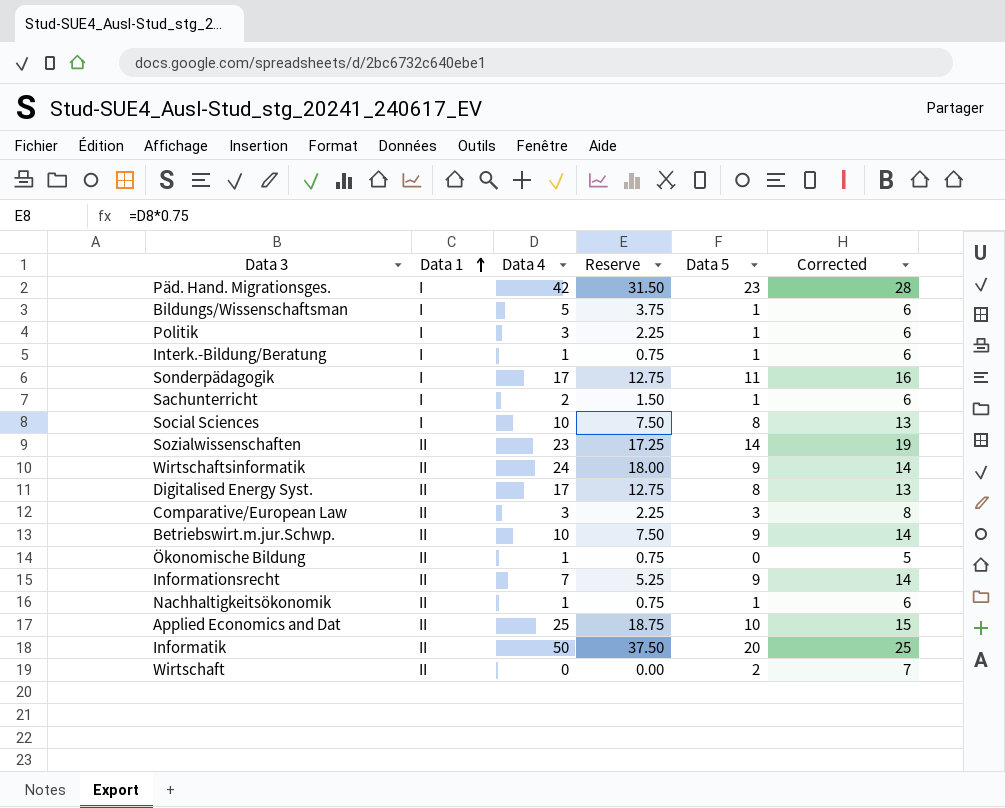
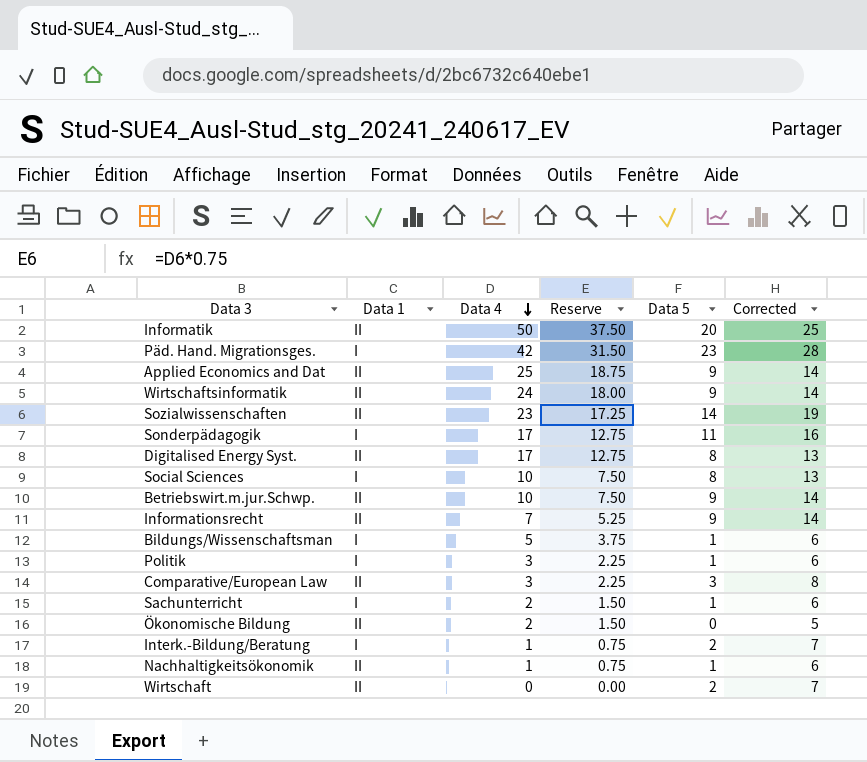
row order: Data 1 ascending -> Data 4 descending
Applied Economics and Dat | Data 5: 10 -> 9
Applied Economics and Dat | Corrected: 15 -> 14
Ökonomische Bildung | Data 4: 1 -> 2
Ökonomische Bildung | Reserve: 0.75 -> 1.50
Interk.-Bildung/Beratung | Data 5: 1 -> 2
Interk.-Bildung/Beratung | Corrected: 6 -> 7

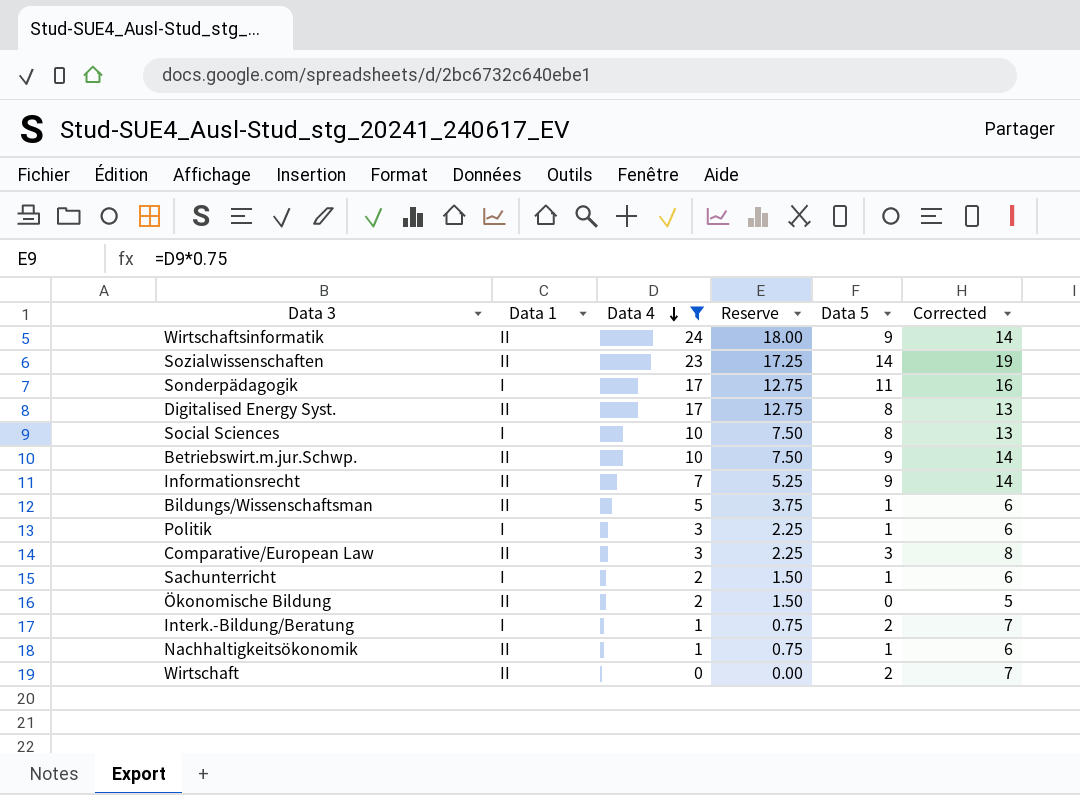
filter: none -> Data 4 <= 24
Bildungs/Wissenschaftsman | Data 1: I -> II

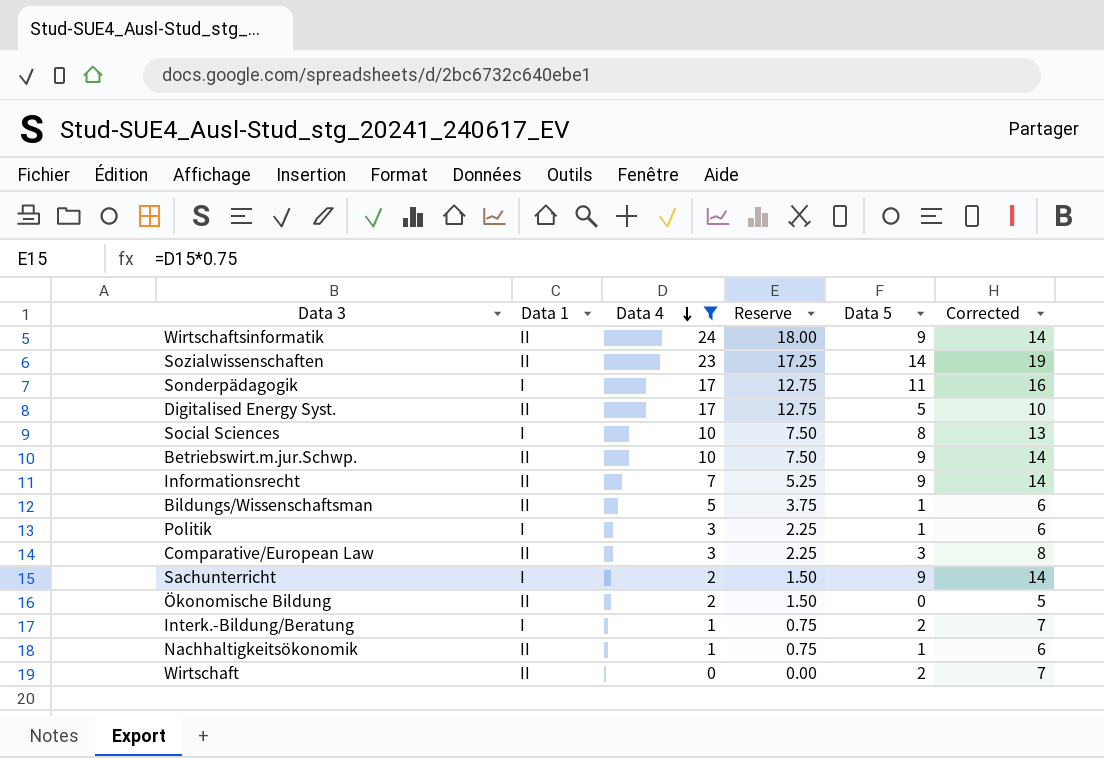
Digitalised Energy Syst. | Data 5: 8 -> 5
Digitalised Energy Syst. | Corrected: 13 -> 10
Sachunterricht | Data 5: 1 -> 9
Sachunterricht | Corrected: 6 -> 14

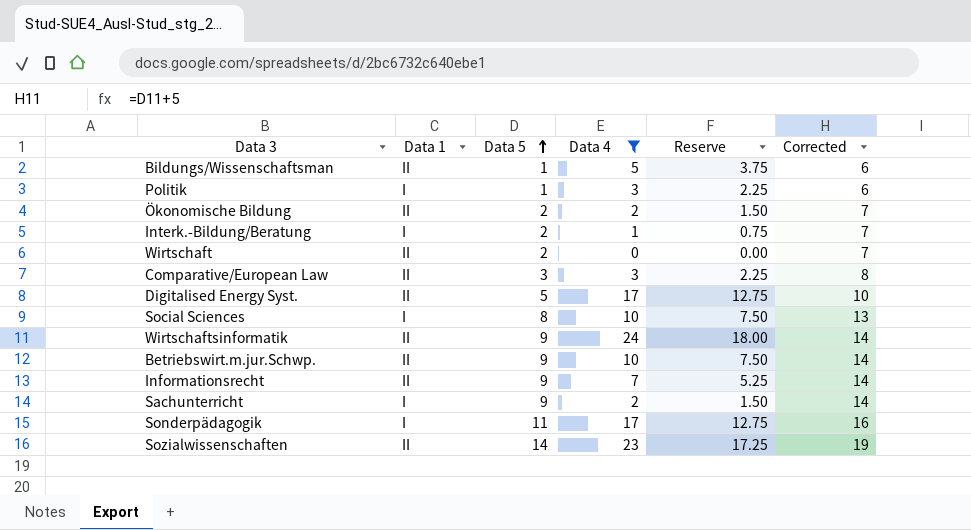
row order: Data 4 descending -> Data 5 ascending
column Data 5 | position: 5 -> 3
row Nachhaltigkeitsökonomik: II | 1 | 0.75 | 1 | 6 -> none
Ökonomische Bildung | Data 5: 0 -> 2
Ökonomische Bildung | Corrected: 5 -> 7

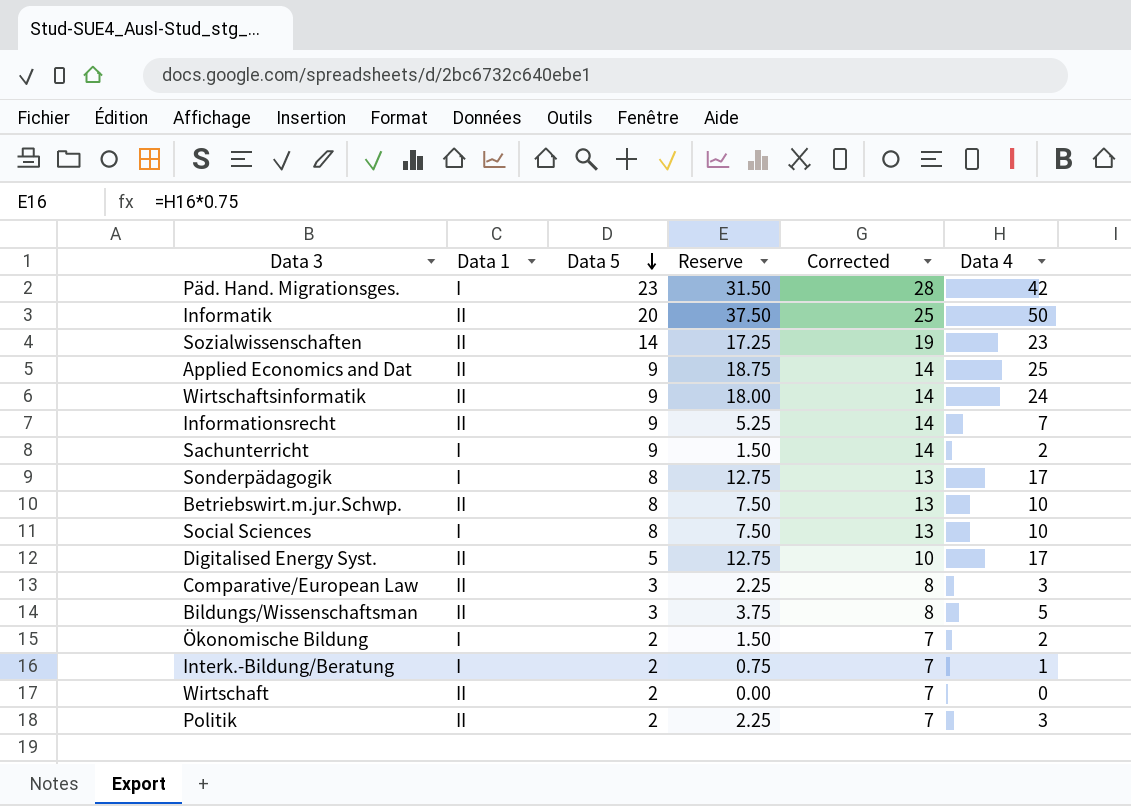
filter: Data 4 <= 24 -> none
row order: Data 5 ascending -> Data 5 descending
column Data 4 | position: 4 -> 6
Sonderpädagogik | Data 5: 11 -> 8
Sonderpädagogik | Corrected: 16 -> 13
Betriebswirt.m.jur.Schwp. | Data 5: 9 -> 8
Betriebswirt.m.jur.Schwp. | Corrected: 14 -> 13
Bildungs/Wissenschaftsman | Data 5: 1 -> 3
Bildungs/Wissenschaftsman | Corrected: 6 -> 8
Ökonomische Bildung | Data 1: II -> I
Politik | Data 1: I -> II
Politik | Data 5: 1 -> 2
Politik | Corrected: 6 -> 7

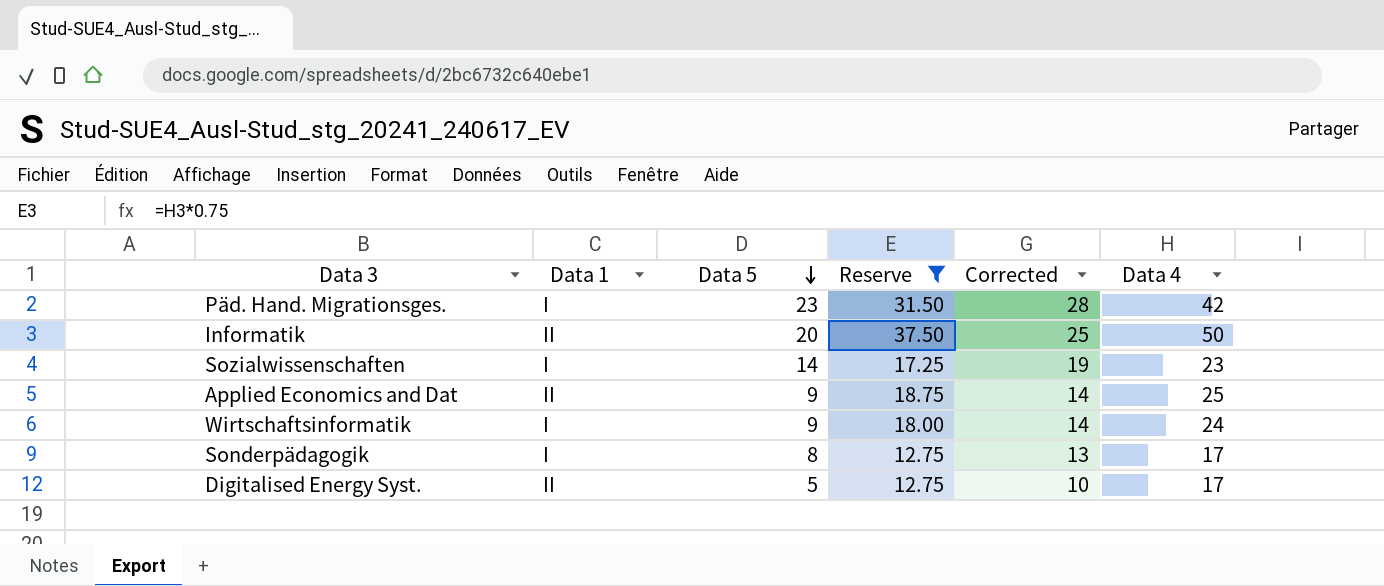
filter: none -> Reserve >= 12.75
Sozialwissenschaften | Data 1: II -> I
Wirtschaftsinformatik | Data 1: II -> I

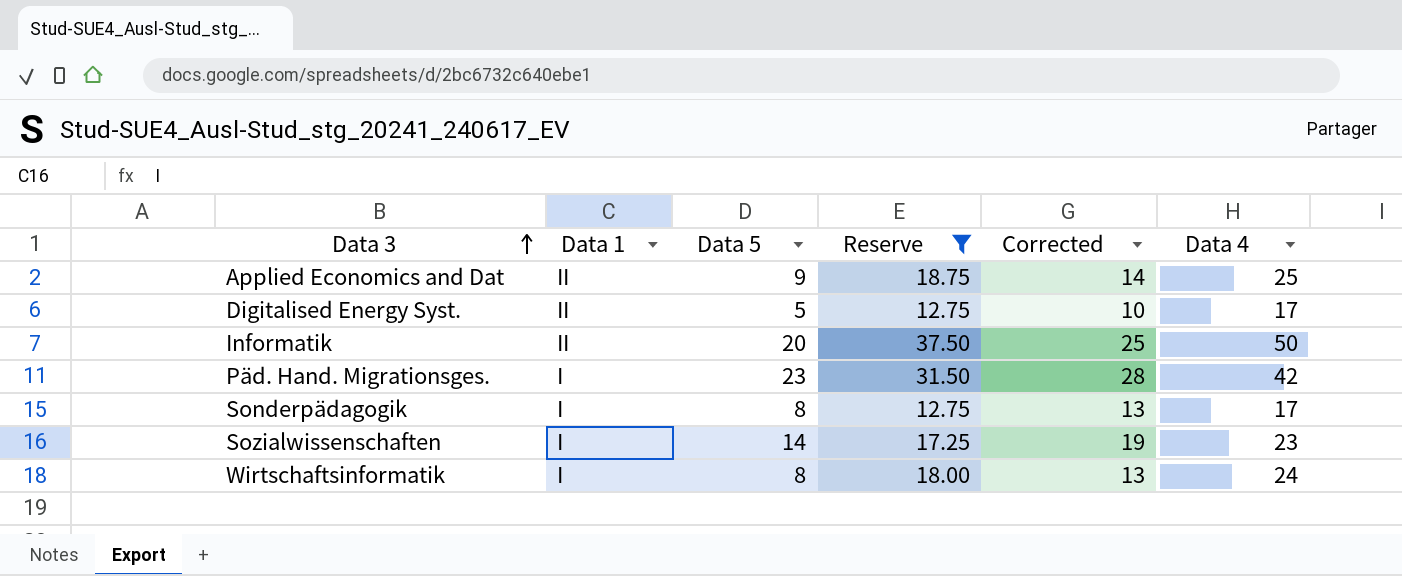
row order: Data 5 descending -> Data 3 ascending
Wirtschaftsinformatik | Data 5: 9 -> 8
Wirtschaftsinformatik | Corrected: 14 -> 13

